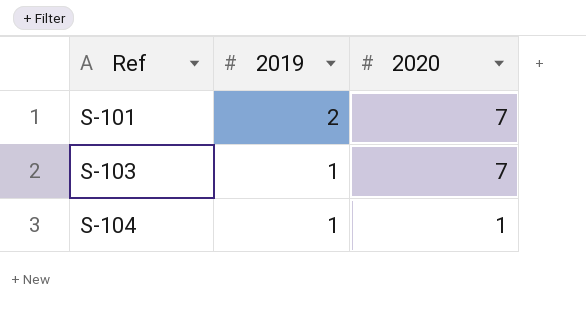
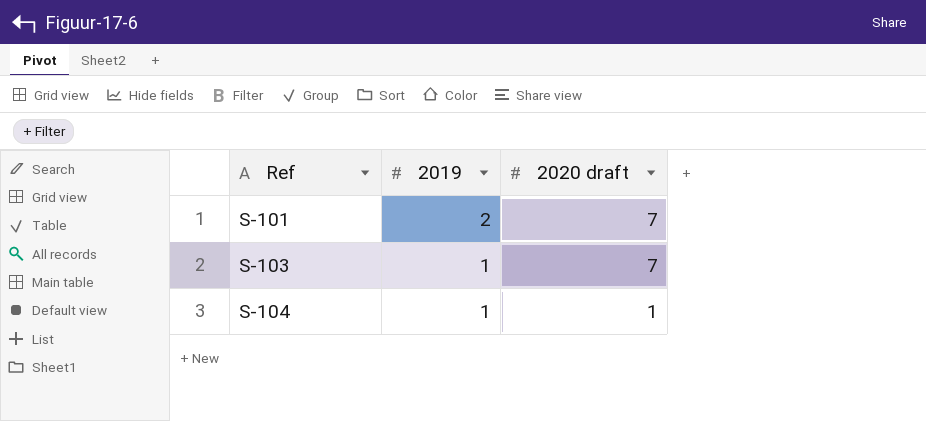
column name: 2020 -> 2020 draft

